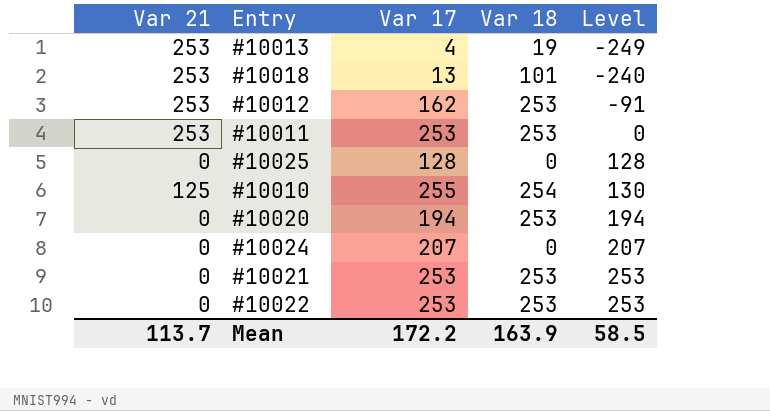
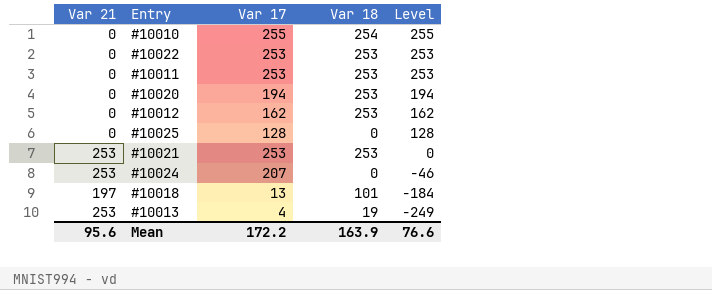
row order: Level ascending -> Level descending
#10010 | Var 21: 125 -> 0
#10010 | Level: 130 -> 255
#10011 | Var 21: 253 -> 0
#10011 | Level: 0 -> 253
#10012 | Var 21: 253 -> 0
#10012 | Level: -91 -> 162
#10021 | Var 21: 0 -> 253
#10021 | Level: 253 -> 0
#10024 | Var 21: 0 -> 253
#10024 | Level: 207 -> -46
#10018 | Var 21: 253 -> 197
#10018 | Level: -240 -> -184
Mean | Var 21: 113.7 -> 95.6
Mean | Level: 58.5 -> 76.6

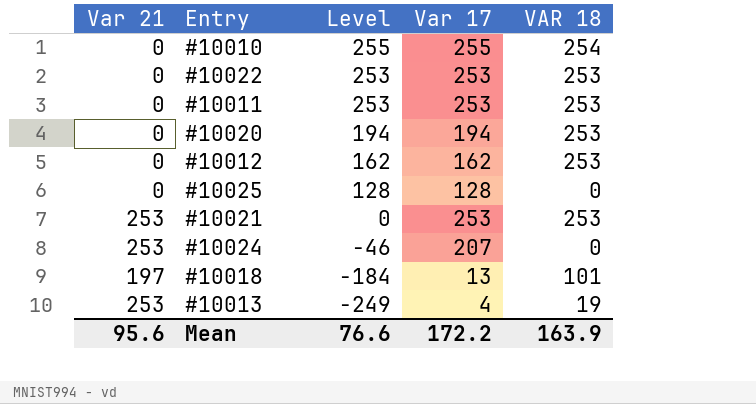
column Level | position: 5 -> 3
column name: Var 18 -> VAR 18

